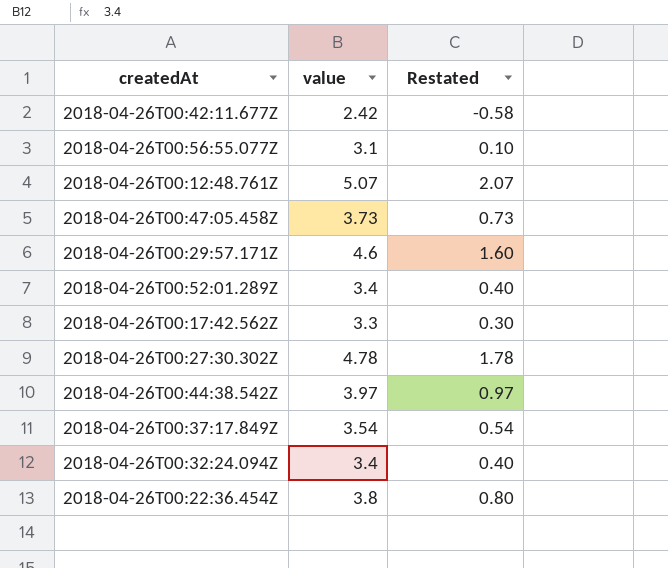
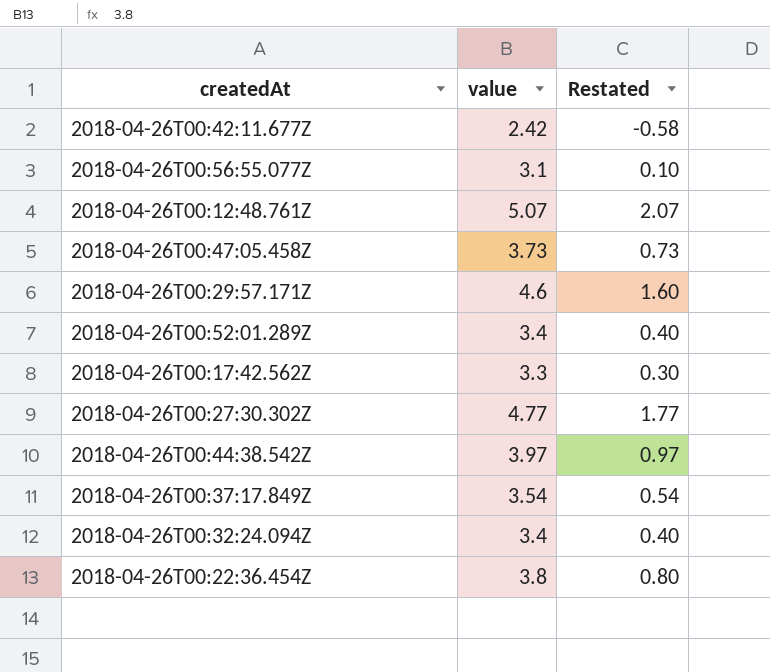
2018-04-26T00:27:30.302Z | value: 4.78 -> 4.77
2018-04-26T00:27:30.302Z | Restated: 1.78 -> 1.77

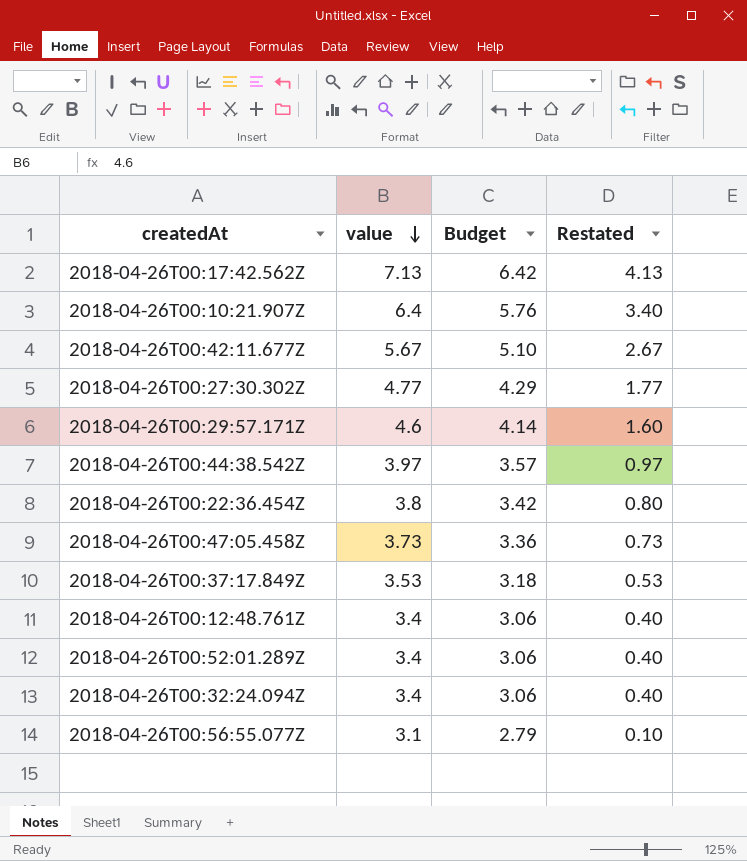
row order: none -> value descending
column Budget | formula: none -> [value] * 0.9
2018-04-26T00:17:42.562Z | value: 3.3 -> 7.13
2018-04-26T00:17:42.562Z | Restated: 0.30 -> 4.13
row 2018-04-26T00:10:21.907Z: none -> 6.4 | 5.76 | 3.40
2018-04-26T00:42:11.677Z | value: 2.42 -> 5.67
2018-04-26T00:42:11.677Z | Restated: -0.58 -> 2.67
2018-04-26T00:37:17.849Z | value: 3.54 -> 3.53
2018-04-26T00:37:17.849Z | Restated: 0.54 -> 0.53
2018-04-26T00:12:48.761Z | value: 5.07 -> 3.4
2018-04-26T00:12:48.761Z | Restated: 2.07 -> 0.40

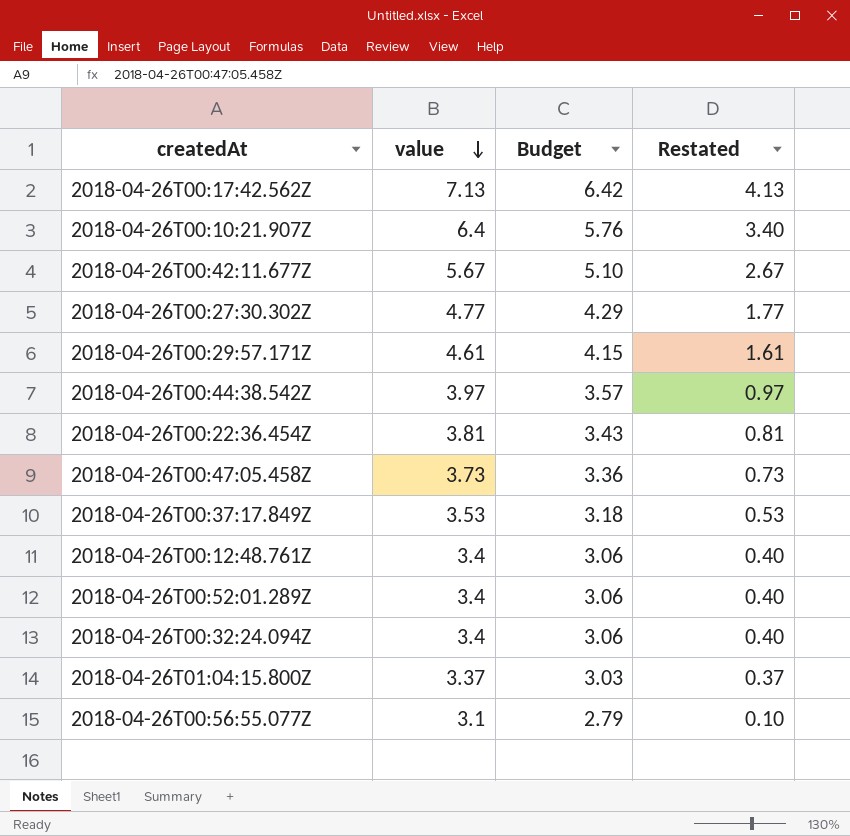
2018-04-26T00:29:57.171Z | value: 4.6 -> 4.61
2018-04-26T00:29:57.171Z | Budget: 4.14 -> 4.15
2018-04-26T00:29:57.171Z | Restated: 1.60 -> 1.61
2018-04-26T00:22:36.454Z | value: 3.8 -> 3.81
2018-04-26T00:22:36.454Z | Budget: 3.42 -> 3.43
2018-04-26T00:22:36.454Z | Restated: 0.80 -> 0.81
row 2018-04-26T01:04:15.800Z: none -> 3.37 | 3.03 | 0.37

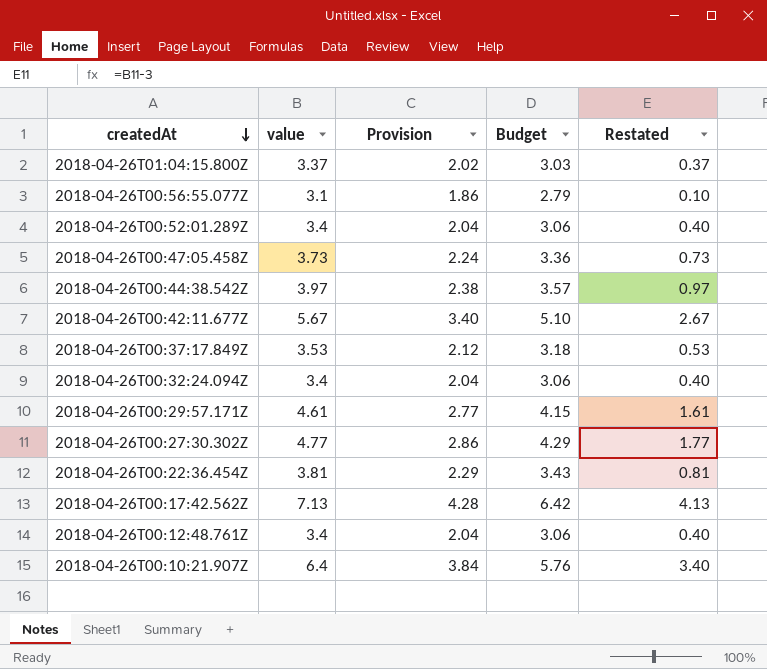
row order: value descending -> createdAt descending
column Provision | formula: none -> [value] * 0.6

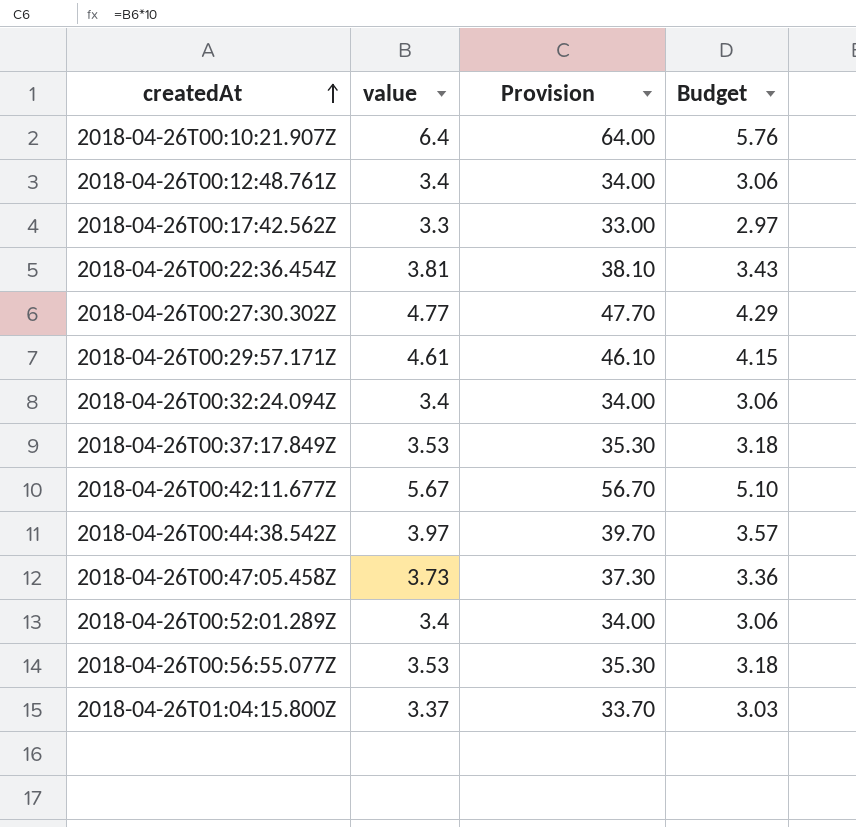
row order: createdAt descending -> createdAt ascending
column Restated | formula: [value] - 3 -> none
column Provision | formula: [value] * 0.6 -> [value] * 10
2018-04-26T00:17:42.562Z | value: 7.13 -> 3.3
2018-04-26T00:17:42.562Z | Budget: 6.42 -> 2.97
2018-04-26T00:56:55.077Z | value: 3.1 -> 3.53
2018-04-26T00:56:55.077Z | Budget: 2.79 -> 3.18

